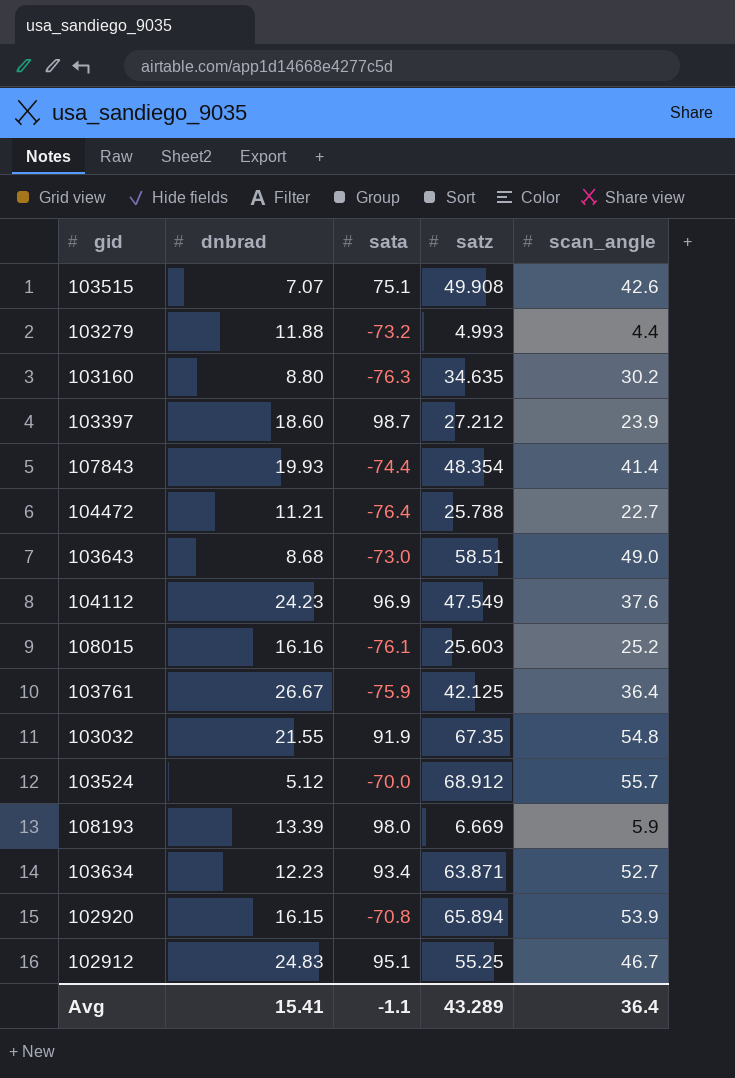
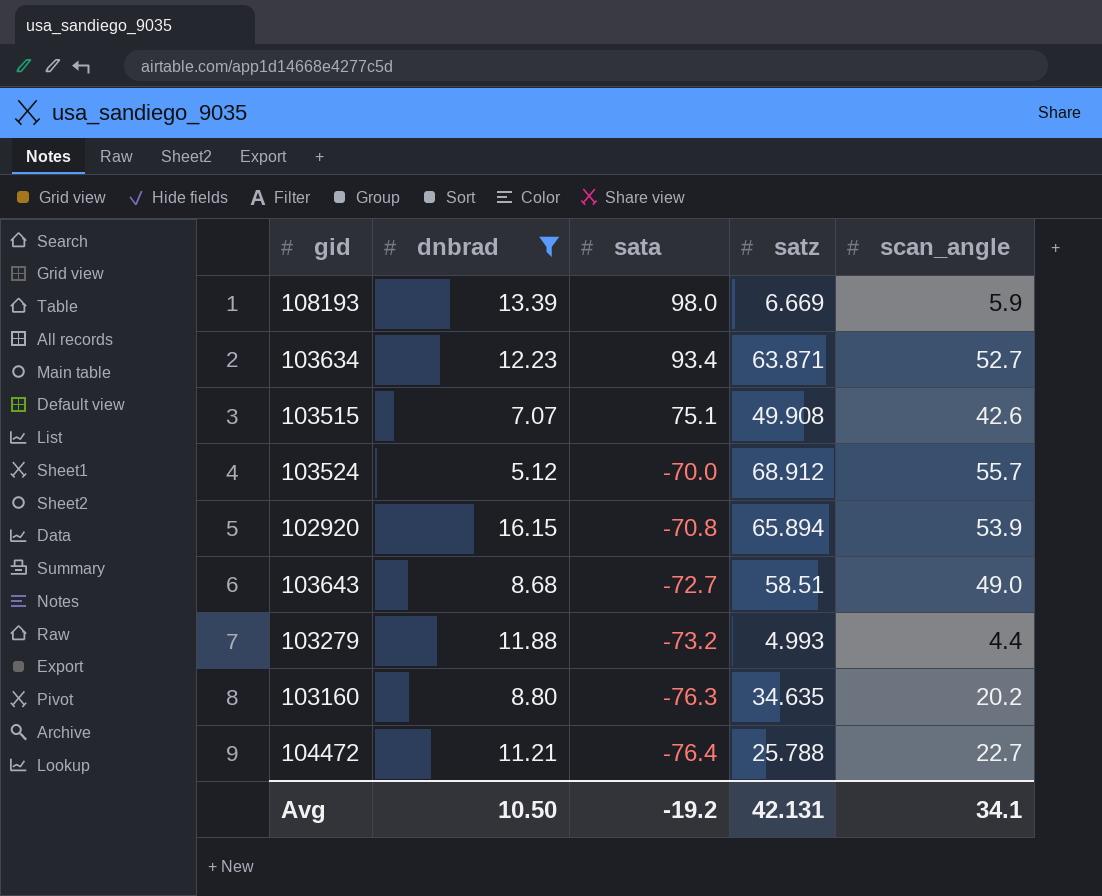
filter: none -> dnbrad <= 16.15
row order: none -> sata descending
103643 | sata: -73.0 -> -72.7
103160 | scan_angle: 30.2 -> 20.2
Avg | dnbrad: 15.41 -> 10.50
Avg | sata: -1.1 -> -19.2
Avg | satz: 43.289 -> 42.131
Avg | scan_angle: 36.4 -> 34.1

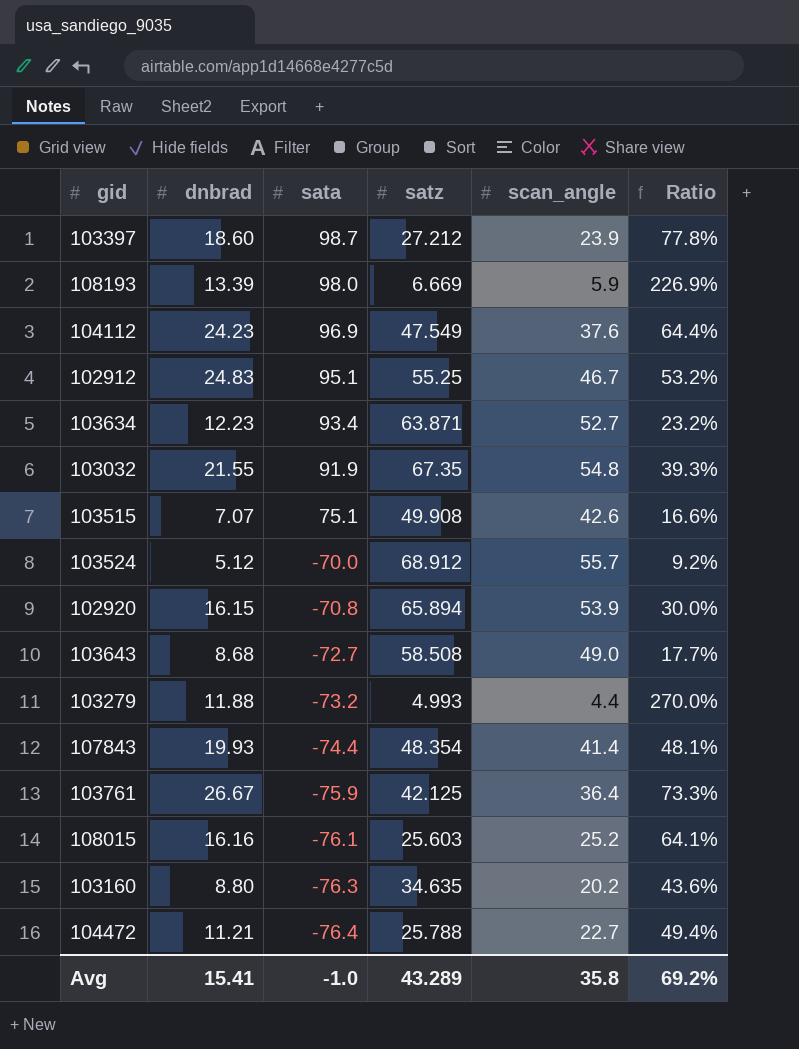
filter: dnbrad <= 16.15 -> none
column Ratio | formula: none -> [dnbrad] / [scan_angle]
103643 | satz: 58.51 -> 58.508
Avg | dnbrad: 10.50 -> 15.41
Avg | sata: -19.2 -> -1.0
Avg | satz: 42.131 -> 43.289
Avg | scan_angle: 34.1 -> 35.8

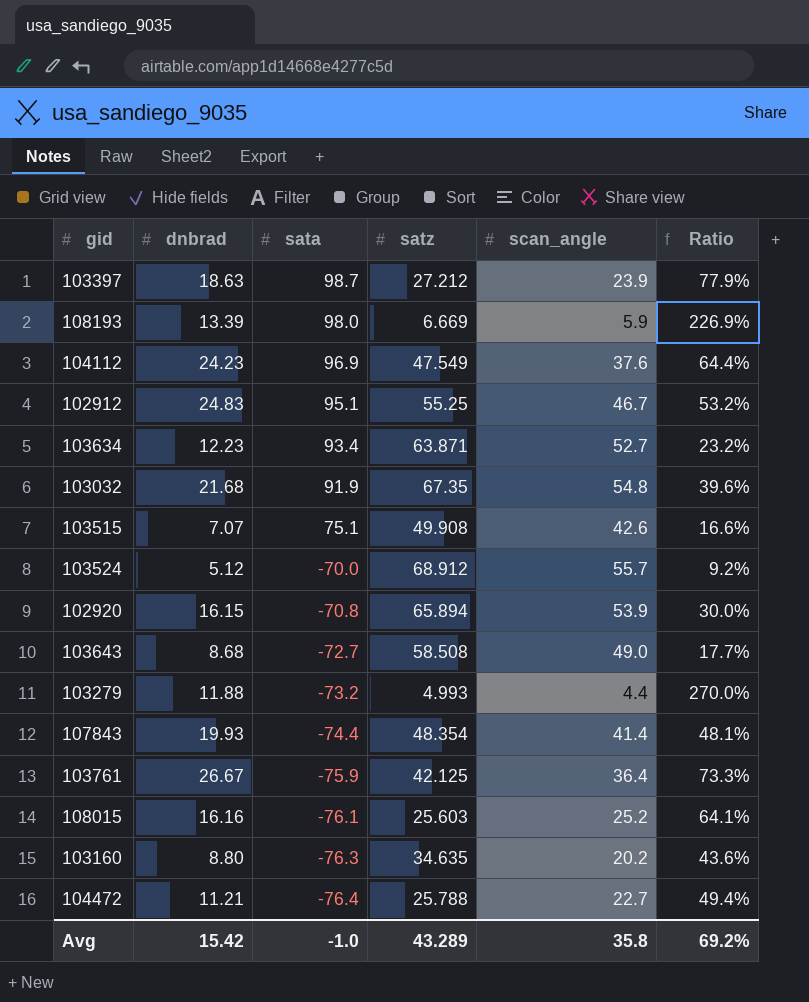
103397 | dnbrad: 18.60 -> 18.63
103397 | Ratio: 77.8% -> 77.9%
103032 | dnbrad: 21.55 -> 21.68
103032 | Ratio: 39.3% -> 39.6%
Avg | dnbrad: 15.41 -> 15.42

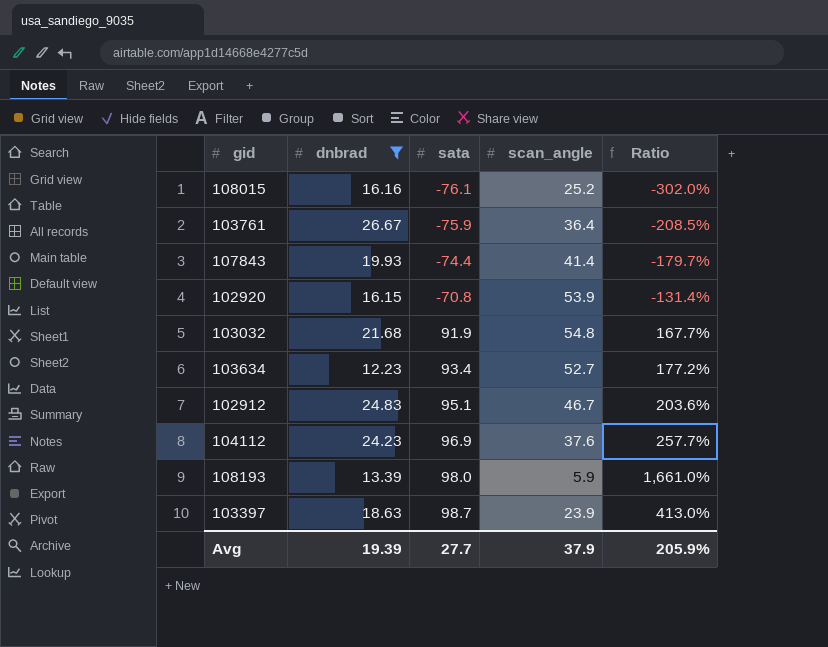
filter: none -> dnbrad >= 12.23
row order: sata descending -> sata ascending
column satz | position: 4 -> none
column Ratio | formula: [dnbrad] / [scan_angle] -> [sata] / [scan_angle]
Avg | dnbrad: 15.42 -> 19.39
Avg | sata: -1.0 -> 27.7
Avg | scan_angle: 35.8 -> 37.9
Avg | Ratio: 69.2% -> 205.9%

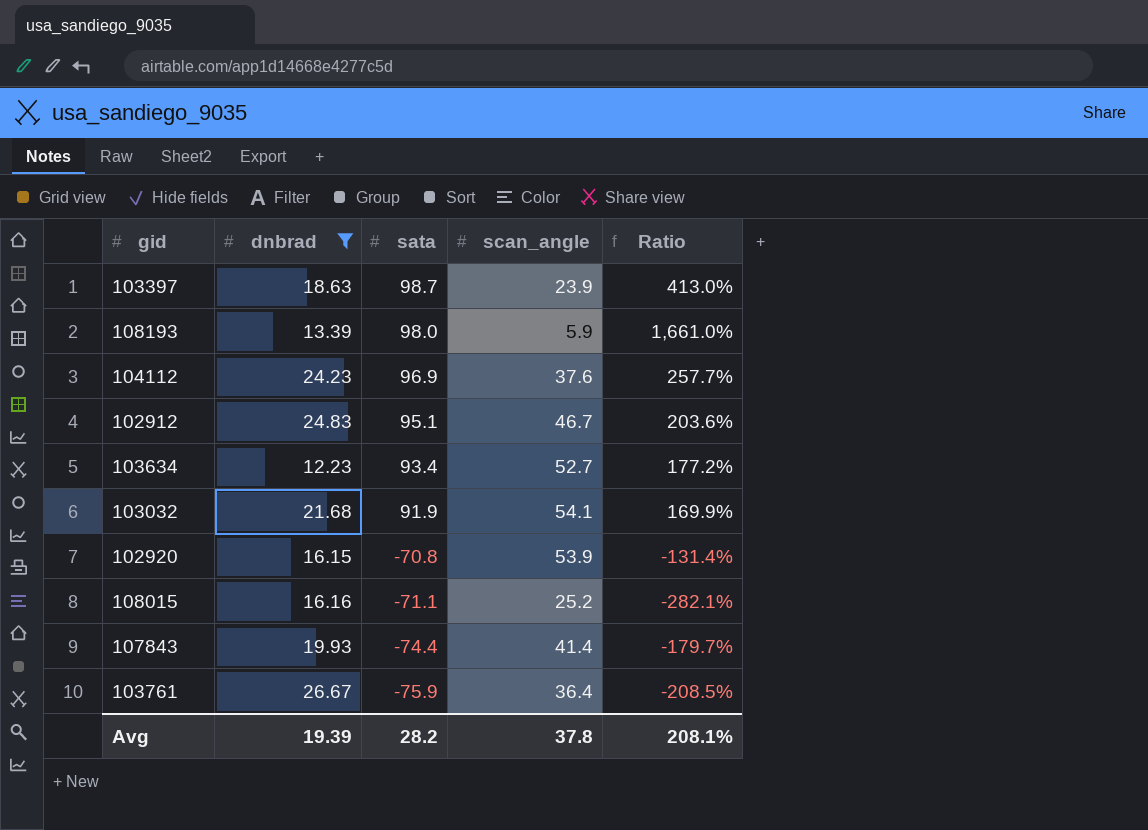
row order: sata ascending -> sata descending
103032 | scan_angle: 54.8 -> 54.1
103032 | Ratio: 167.7% -> 169.9%
108015 | sata: -76.1 -> -71.1
108015 | Ratio: -302.0% -> -282.1%
Avg | sata: 27.7 -> 28.2
Avg | scan_angle: 37.9 -> 37.8
Avg | Ratio: 205.9% -> 208.1%

